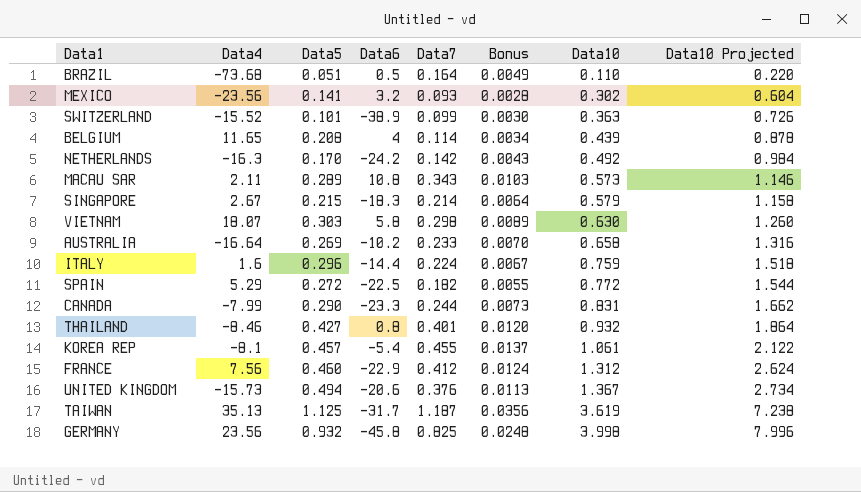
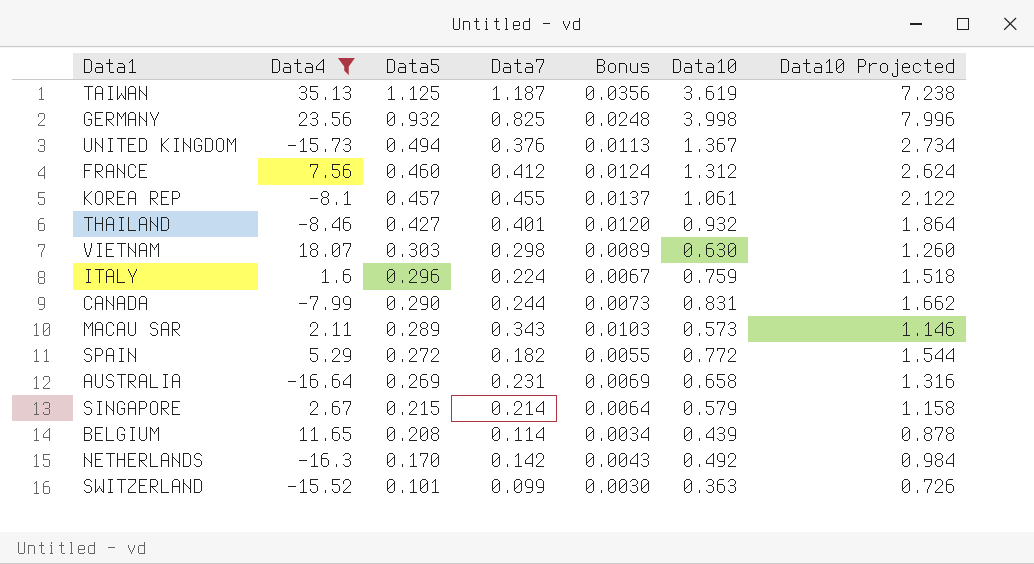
filter: none -> Data4 >= -16.64
row order: Data10 ascending -> Data5 descending
column Data6 | position: 4 -> none
AUSTRALIA | Data7: 0.233 -> 0.231
AUSTRALIA | Bonus: 0.0070 -> 0.0069

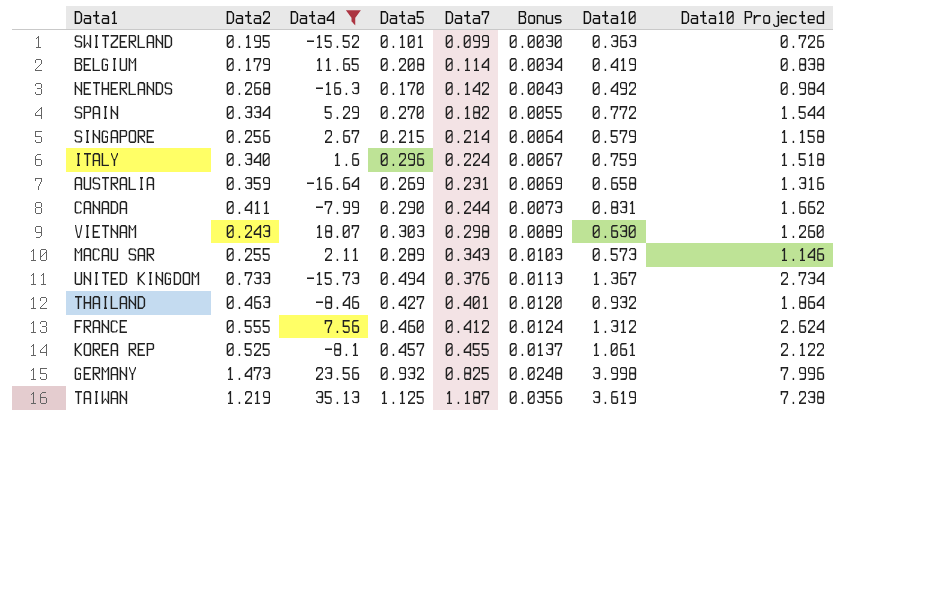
row order: Data5 descending -> Data7 ascending
column Data2 | position: none -> 2
BELGIUM | Data10: 0.439 -> 0.419
BELGIUM | Data10 Projected: 0.878 -> 0.838
SPAIN | Data5: 0.272 -> 0.270

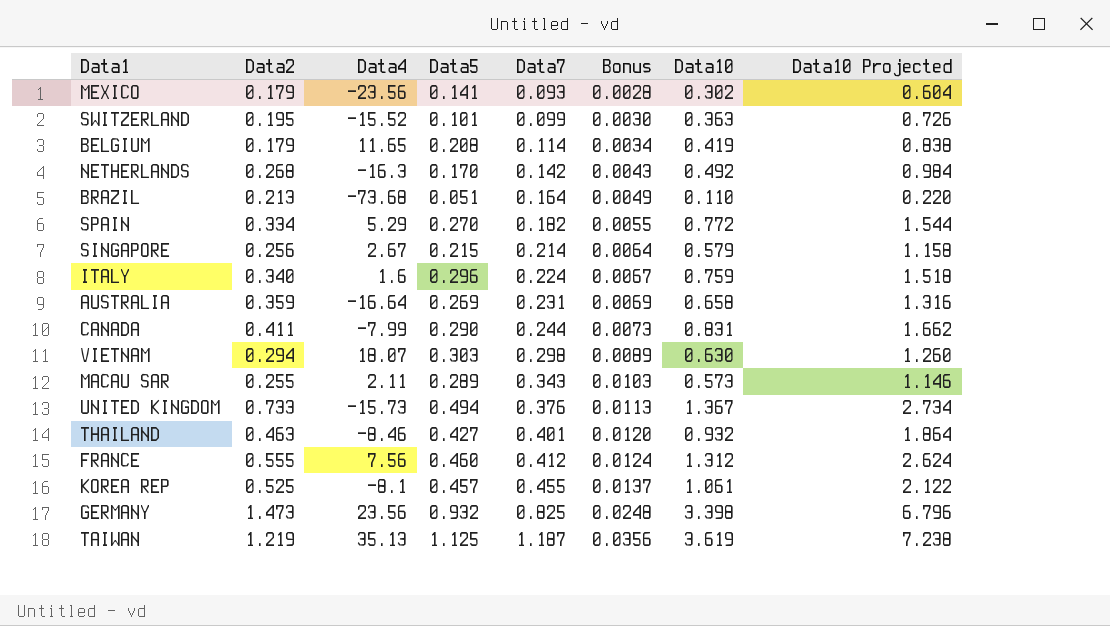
filter: Data4 >= -16.64 -> none
VIETNAM | Data2: 0.243 -> 0.294
GERMANY | Data10: 3.998 -> 3.398
GERMANY | Data10 Projected: 7.996 -> 6.796

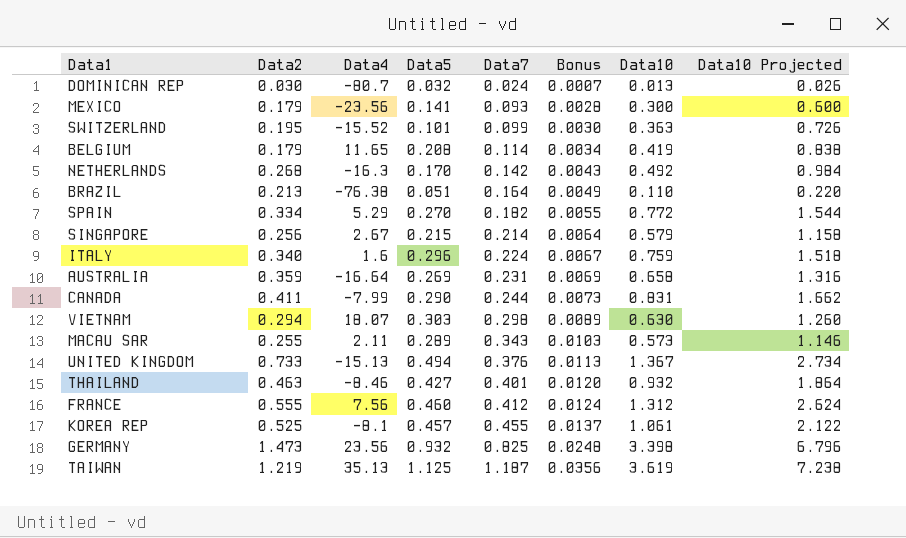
row DOMINICAN REP: none -> 0.030 | -80.7 | 0.032 | 0.024 | 0.0007 | 0.013 | 0.026
MEXICO | Data10: 0.302 -> 0.300
MEXICO | Data10 Projected: 0.604 -> 0.600
BRAZIL | Data4: -73.68 -> -76.38
UNITED KINGDOM | Data4: -15.73 -> -15.13

